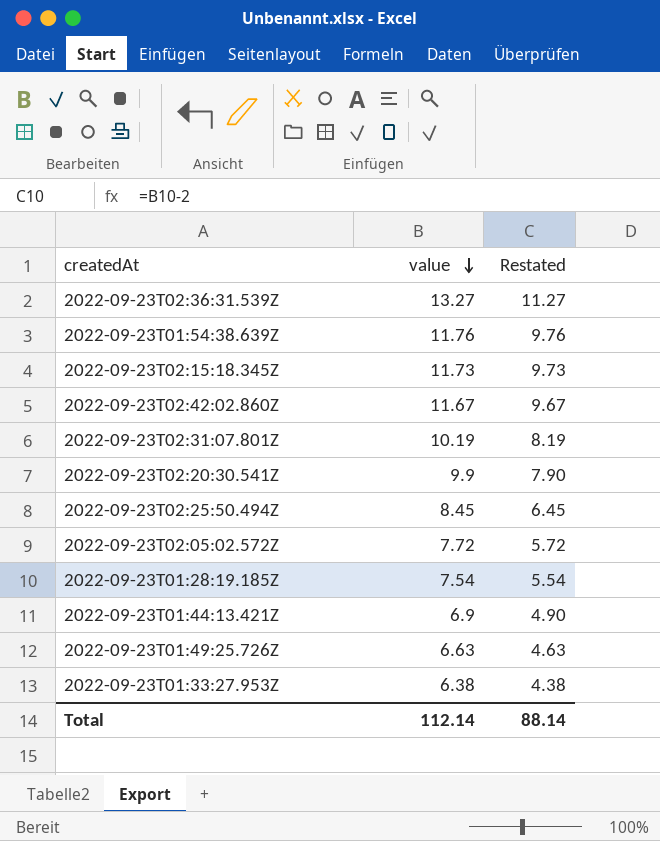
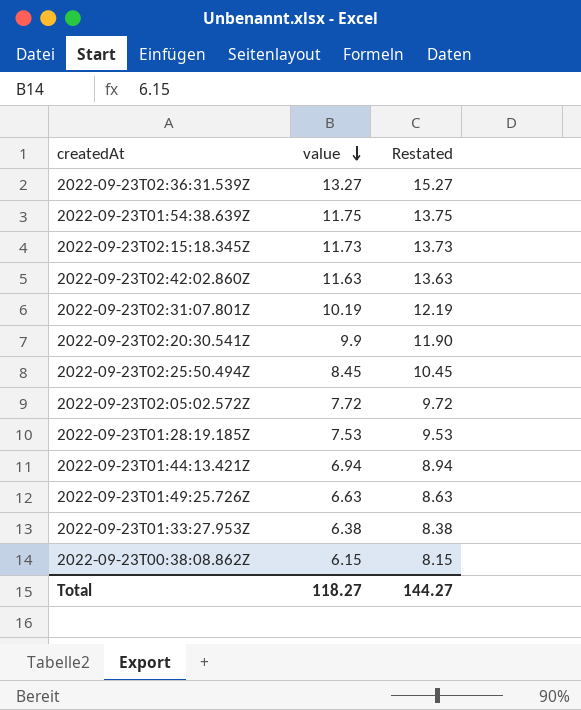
column Restated | formula: [value] - 2 -> [value] + 2
2022-09-23T01:54:38.639Z | value: 11.76 -> 11.75
2022-09-23T02:42:02.860Z | value: 11.67 -> 11.63
2022-09-23T01:28:19.185Z | value: 7.54 -> 7.53
2022-09-23T01:44:13.421Z | value: 6.9 -> 6.94
row 2022-09-23T00:38:08.862Z: none -> 6.15 | 8.15
Total | value: 112.14 -> 118.27
Total | Restated: 88.14 -> 144.27

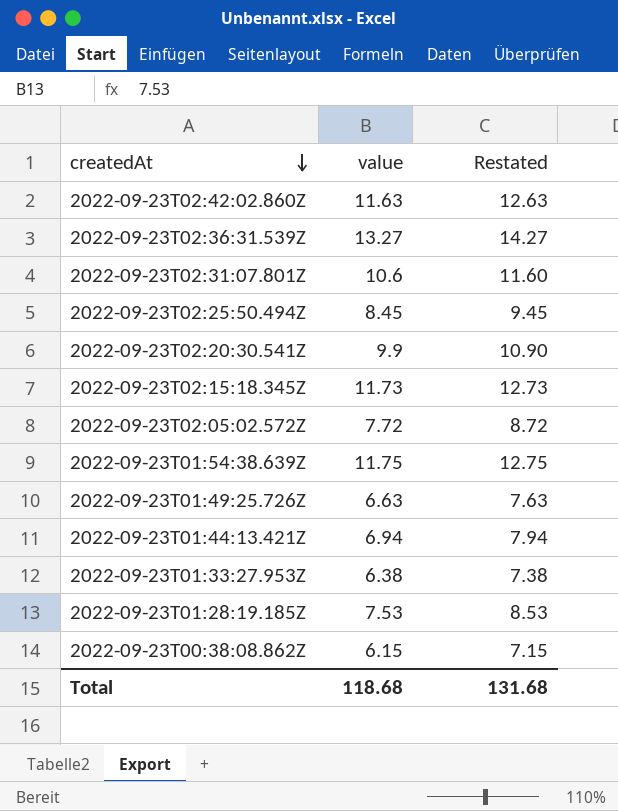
row order: value descending -> createdAt descending
column Restated | formula: [value] + 2 -> [value] + 1
2022-09-23T02:31:07.801Z | value: 10.19 -> 10.6
Total | value: 118.27 -> 118.68
Total | Restated: 144.27 -> 131.68

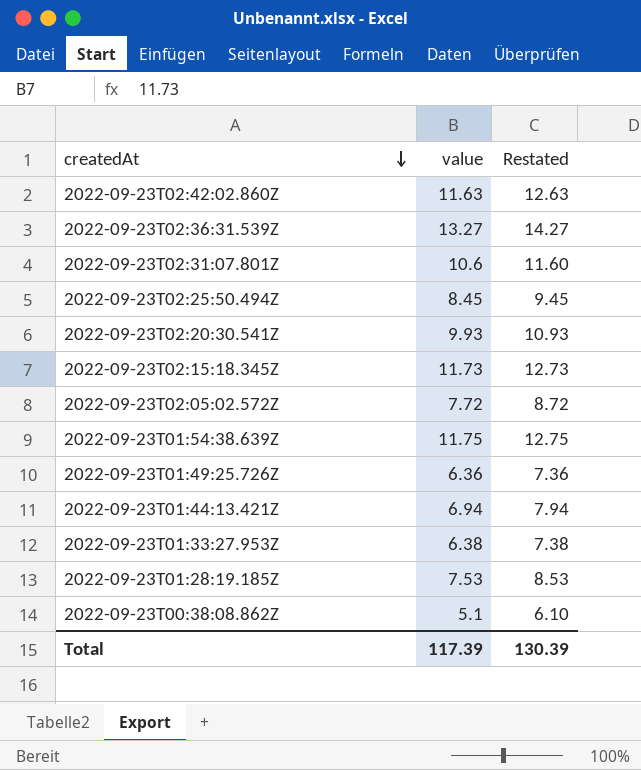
2022-09-23T02:20:30.541Z | value: 9.9 -> 9.93
2022-09-23T02:20:30.541Z | Restated: 10.90 -> 10.93
2022-09-23T01:49:25.726Z | value: 6.63 -> 6.36
2022-09-23T01:49:25.726Z | Restated: 7.63 -> 7.36
2022-09-23T00:38:08.862Z | value: 6.15 -> 5.1
2022-09-23T00:38:08.862Z | Restated: 7.15 -> 6.10
Total | value: 118.68 -> 117.39
Total | Restated: 131.68 -> 130.39

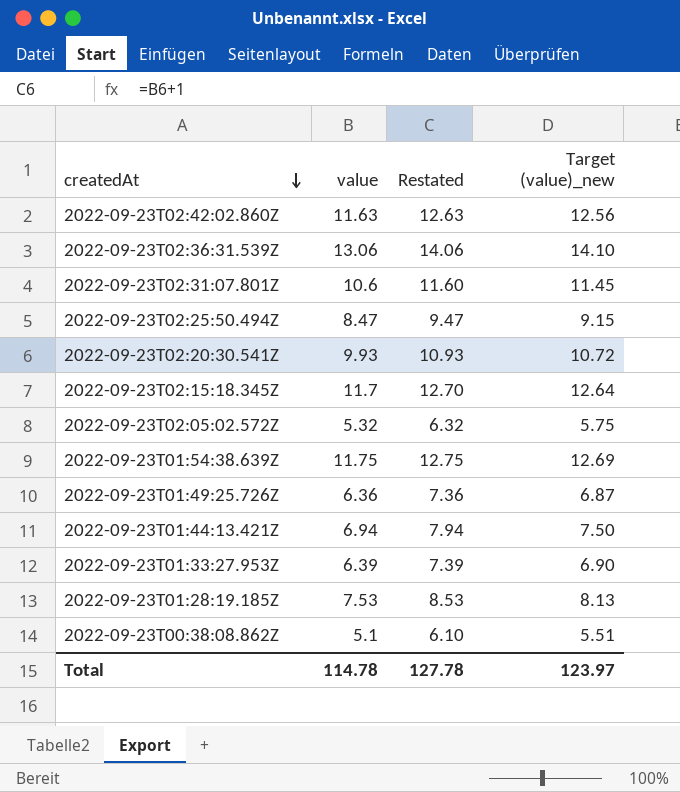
column Target (value)_new | formula: none -> [value] * 1.08
2022-09-23T02:36:31.539Z | value: 13.27 -> 13.06
2022-09-23T02:36:31.539Z | Restated: 14.27 -> 14.06
2022-09-23T02:25:50.494Z | value: 8.45 -> 8.47
2022-09-23T02:25:50.494Z | Restated: 9.45 -> 9.47
2022-09-23T02:15:18.345Z | value: 11.73 -> 11.7
2022-09-23T02:15:18.345Z | Restated: 12.73 -> 12.70
2022-09-23T02:05:02.572Z | value: 7.72 -> 5.32
2022-09-23T02:05:02.572Z | Restated: 8.72 -> 6.32
2022-09-23T01:33:27.953Z | value: 6.38 -> 6.39
2022-09-23T01:33:27.953Z | Restated: 7.38 -> 7.39
Total | value: 117.39 -> 114.78
Total | Restated: 130.39 -> 127.78

